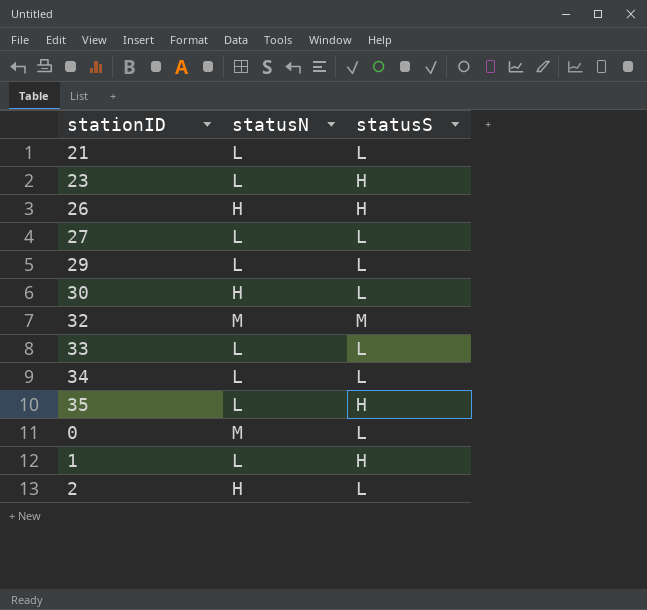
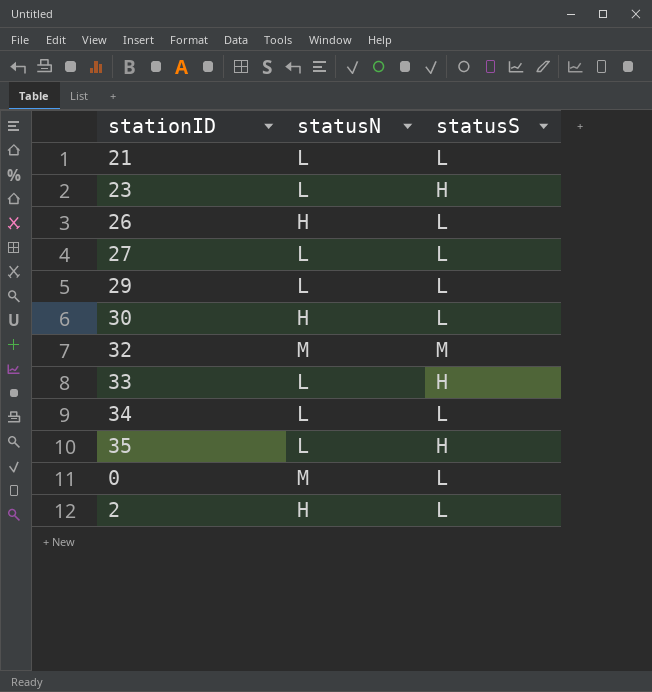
row 1: L | H -> none
26 | statusS: H -> L
33 | statusS: L -> H

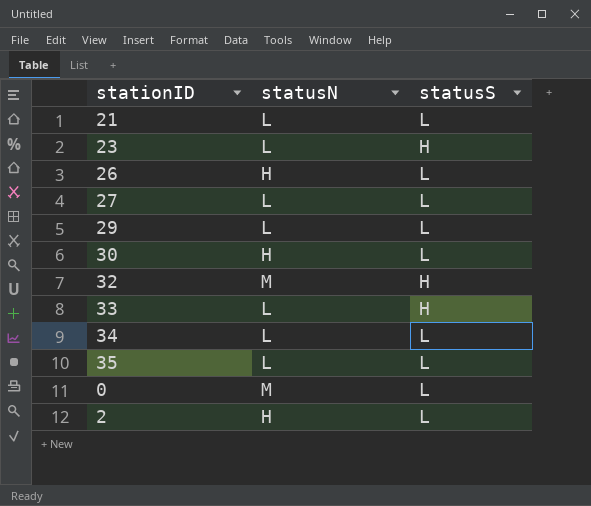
32 | statusS: M -> H
35 | statusS: H -> L

